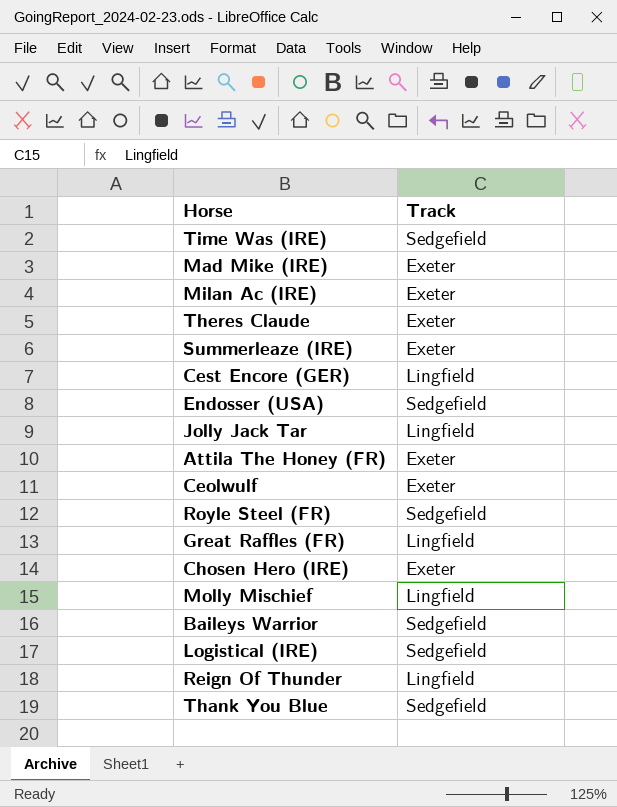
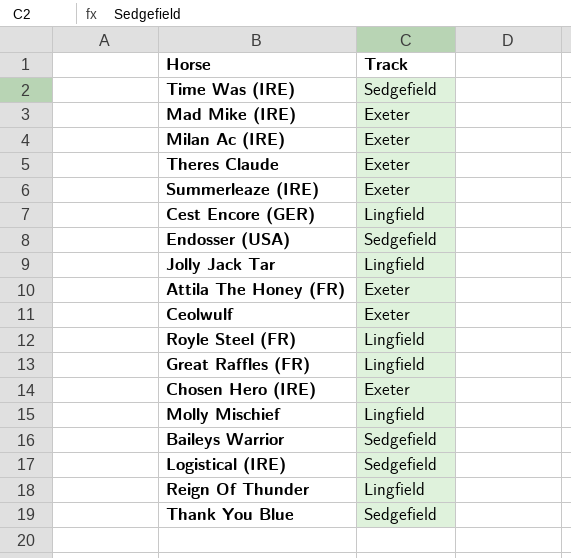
Royle Steel (FR) | Track: Sedgefield -> Lingfield

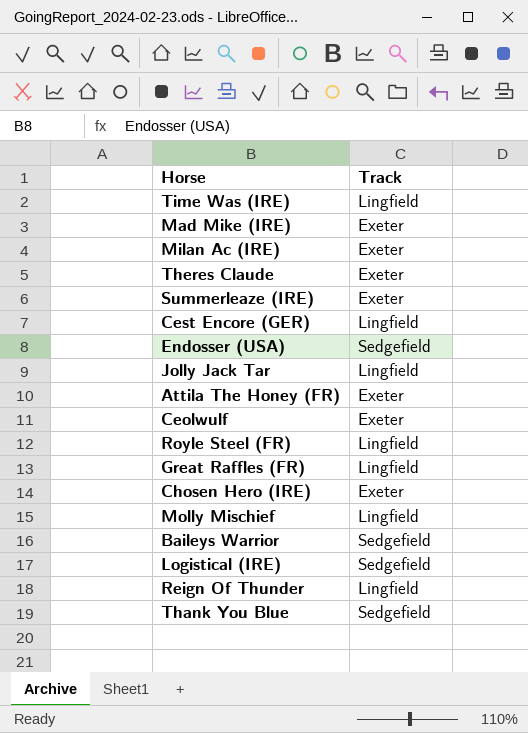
Time Was (IRE) | Track: Sedgefield -> Lingfield

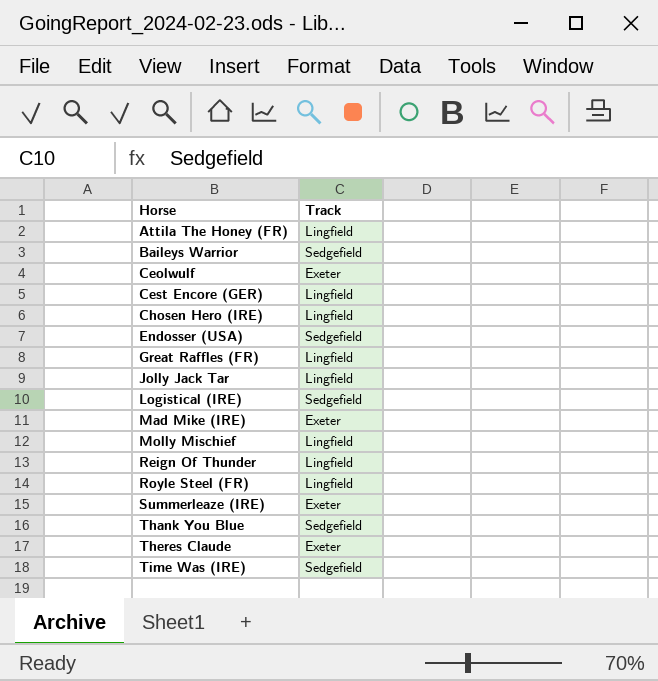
row order: none -> Horse ascending
row Milan Ac (IRE): Exeter -> none
Attila The Honey (FR) | Track: Exeter -> Lingfield
Chosen Hero (IRE) | Track: Exeter -> Lingfield
Time Was (IRE) | Track: Lingfield -> Sedgefield

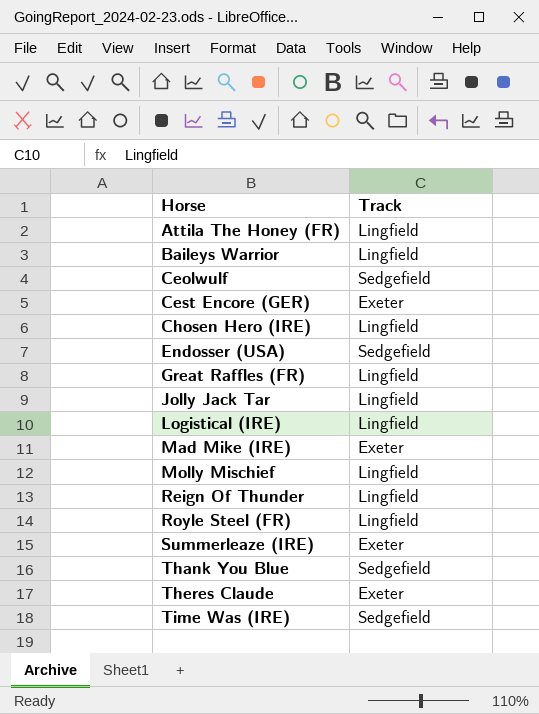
Baileys Warrior | Track: Sedgefield -> Lingfield
Ceolwulf | Track: Exeter -> Sedgefield
Cest Encore (GER) | Track: Lingfield -> Exeter
Logistical (IRE) | Track: Sedgefield -> Lingfield

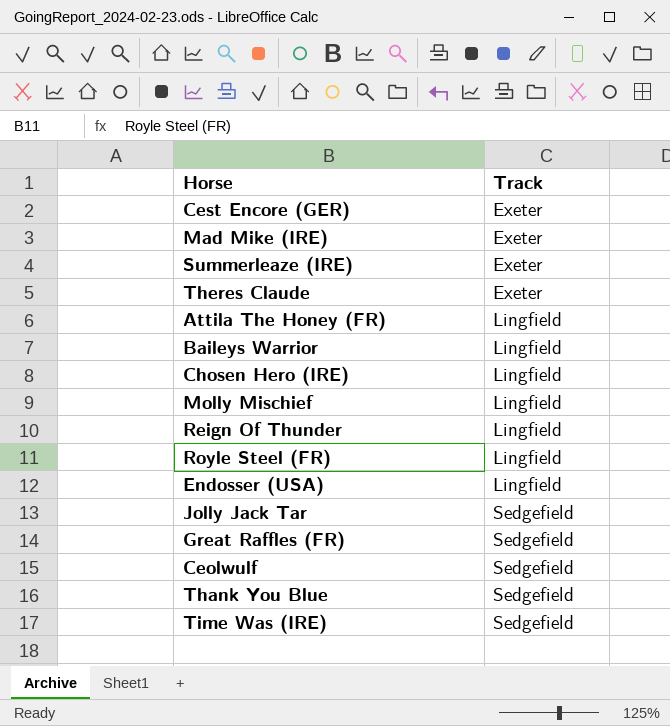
row order: Horse ascending -> Track ascending
row Logistical (IRE): Lingfield -> none
Endosser (USA) | Track: Sedgefield -> Lingfield
Jolly Jack Tar | Track: Lingfield -> Sedgefield
Great Raffles (FR) | Track: Lingfield -> Sedgefield

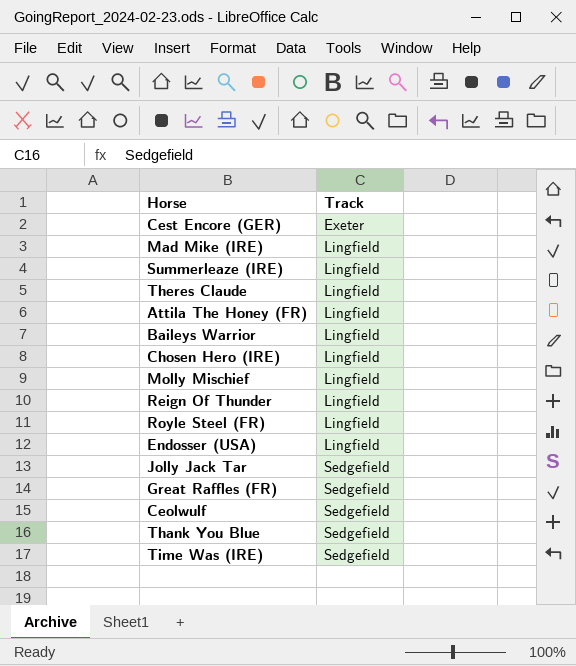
Mad Mike (IRE) | Track: Exeter -> Lingfield
Summerleaze (IRE) | Track: Exeter -> Lingfield
Theres Claude | Track: Exeter -> Lingfield

